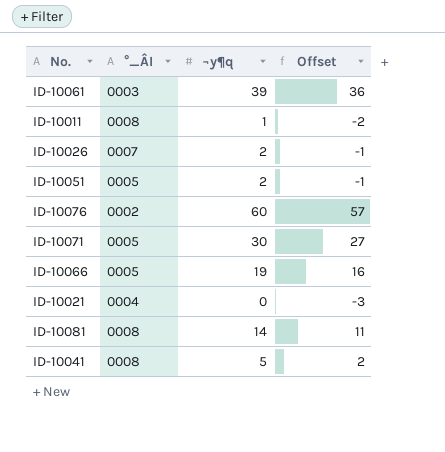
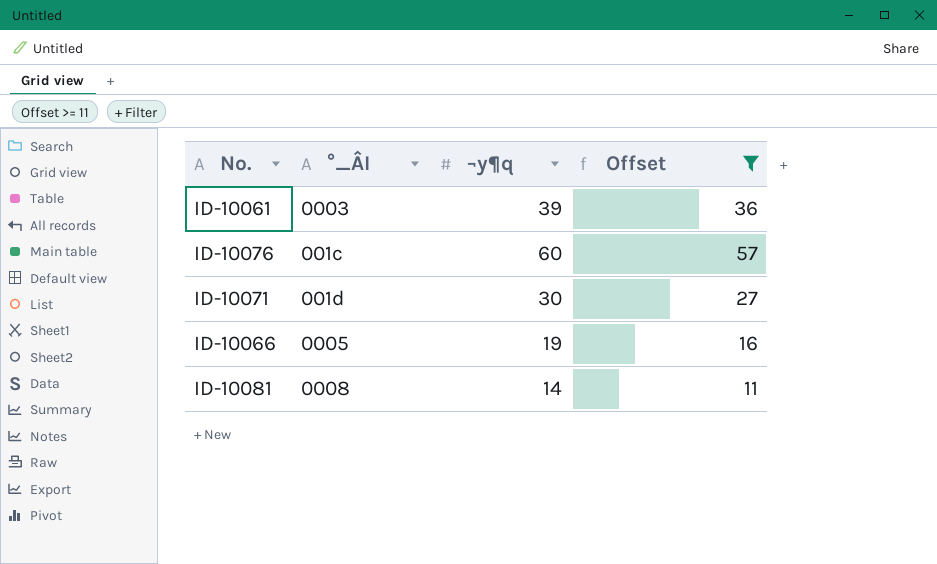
filter: none -> Offset >= 11
ID-10076 | °_ÂI: 0002 -> 001c
ID-10071 | °_ÂI: 0005 -> 001d

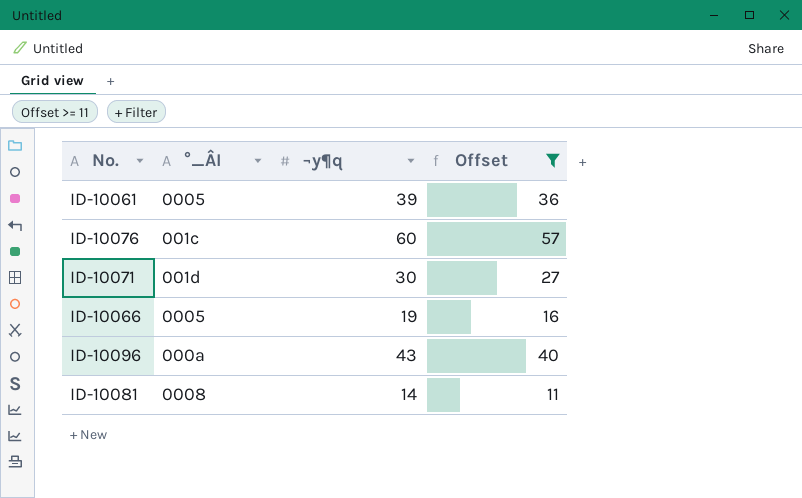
ID-10061 | °_ÂI: 0003 -> 0005
row ID-10096: none -> 000a | 43 | 40

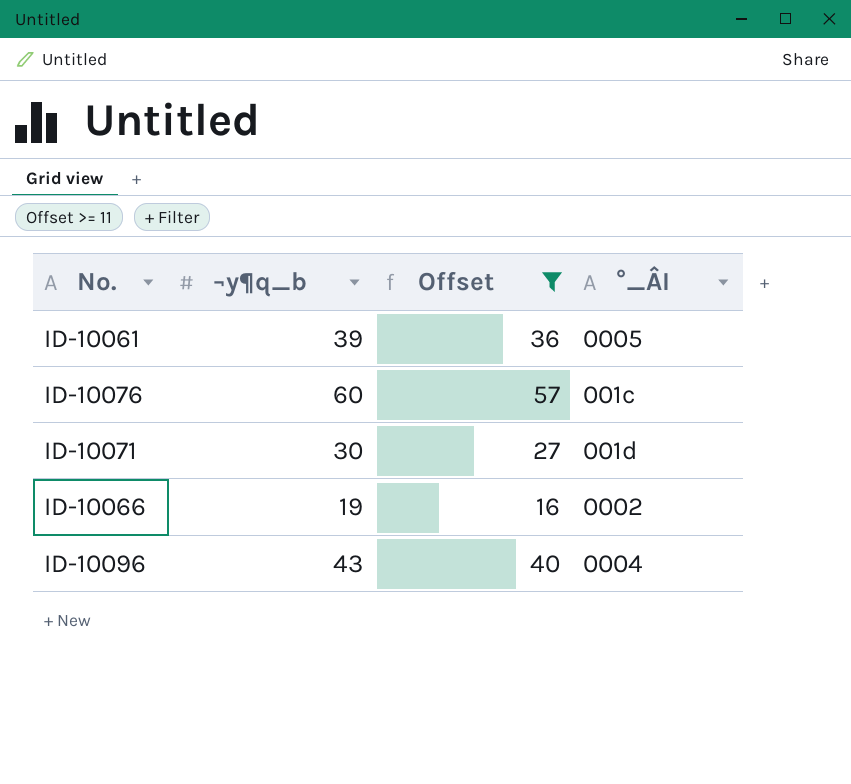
column name: ¬y¶q -> ¬y¶q_b
column °_ÂI | position: 2 -> 4
row ID-10081: 0008 | 14 | 11 -> none
ID-10066 | °_ÂI: 0005 -> 0002
ID-10096 | °_ÂI: 000a -> 0004

